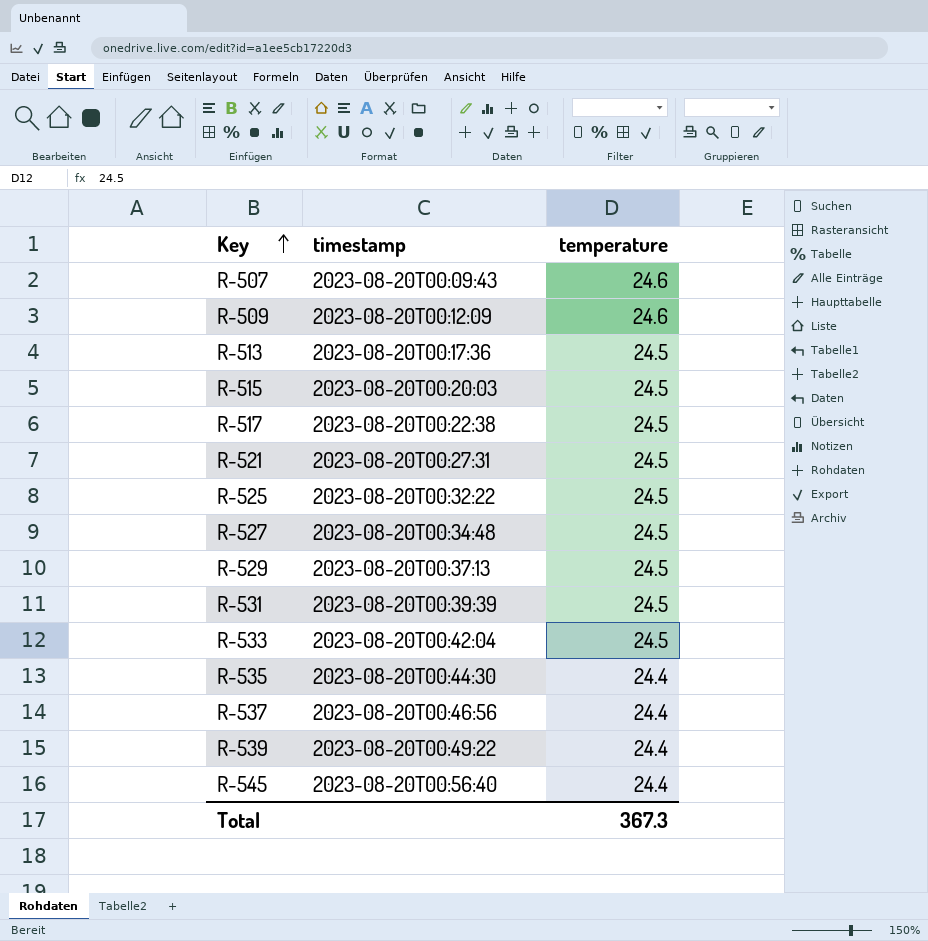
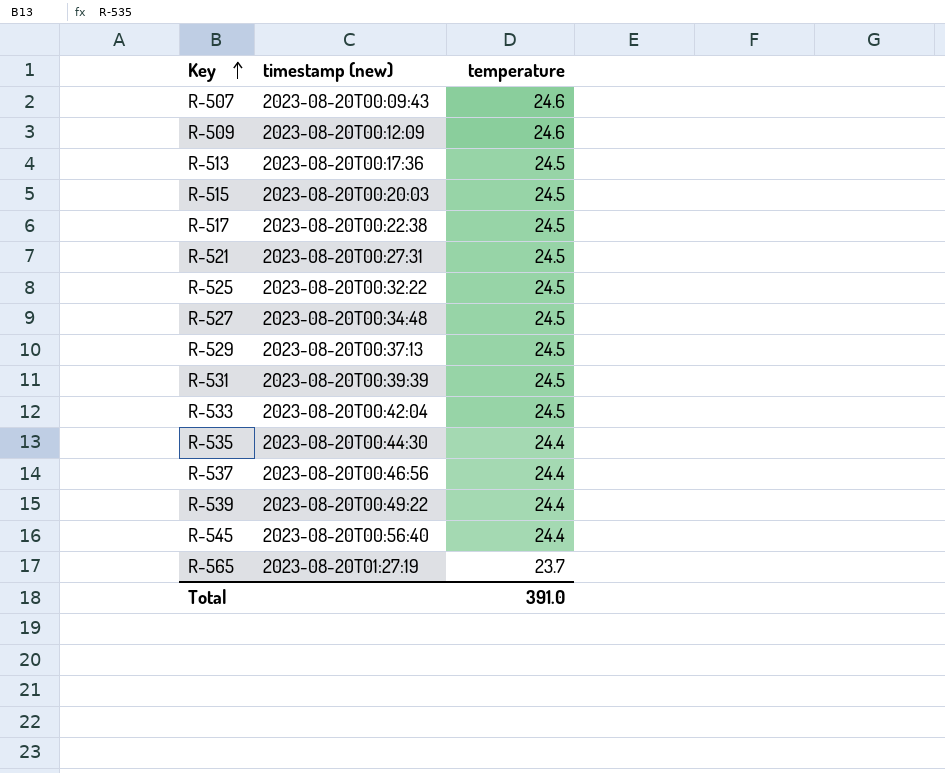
column name: timestamp -> timestamp (new)
row R-565: none -> 2023-08-20T01:27:19 | 23.7
Total | temperature: 367.3 -> 391.0

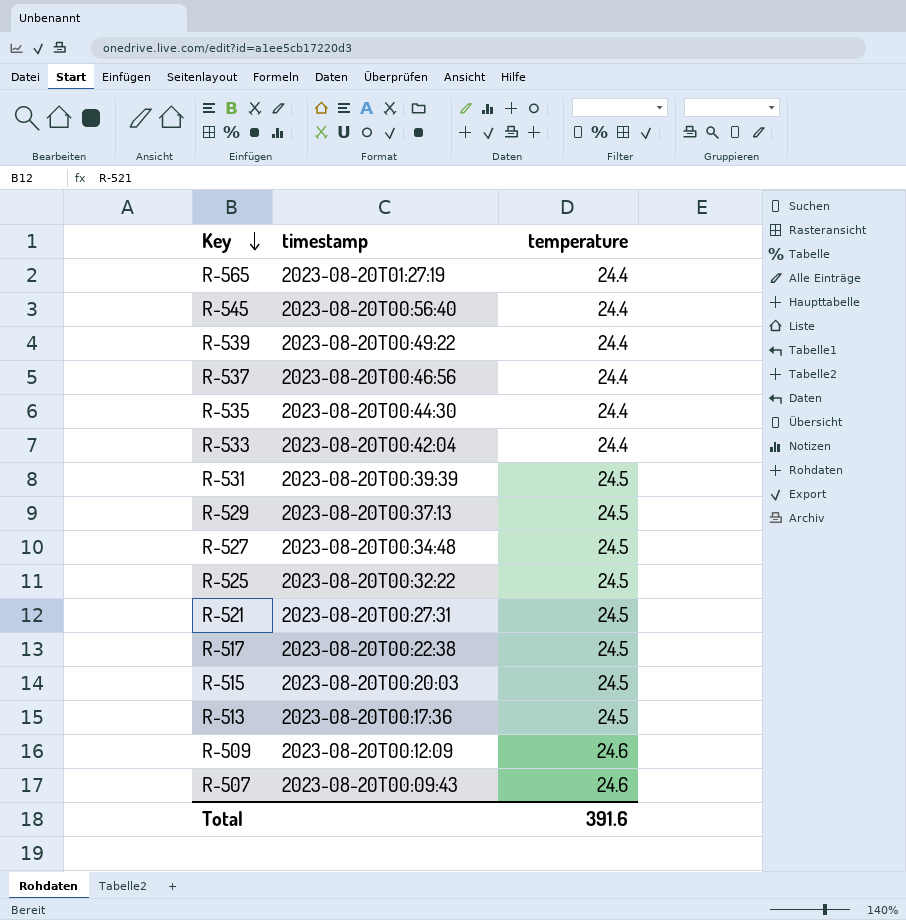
row order: Key ascending -> Key descending
column name: timestamp (new) -> timestamp
R-565 | temperature: 23.7 -> 24.4
R-533 | temperature: 24.5 -> 24.4
Total | temperature: 391.0 -> 391.6

